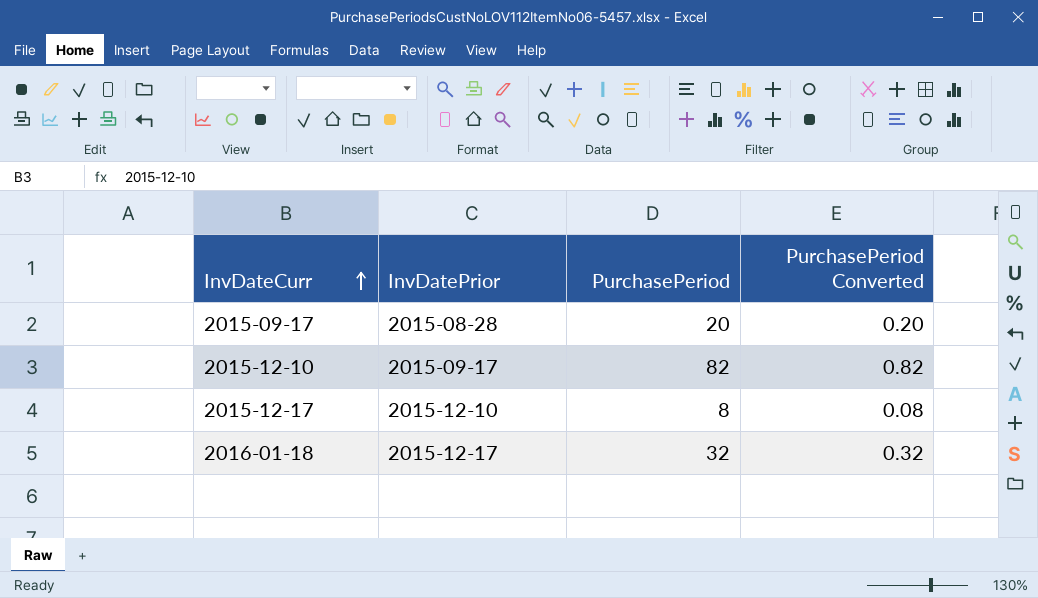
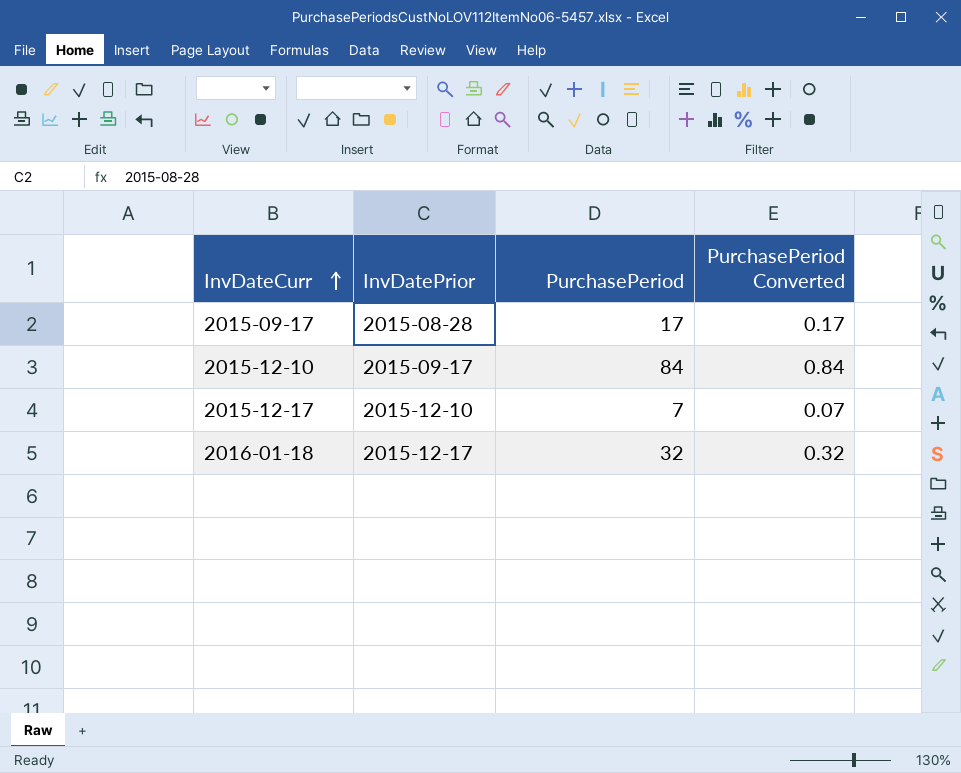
2015-09-17 | PurchasePeriod: 20 -> 17
2015-09-17 | PurchasePeriod Converted: 0.20 -> 0.17
2015-12-10 | PurchasePeriod: 82 -> 84
2015-12-10 | PurchasePeriod Converted: 0.82 -> 0.84
2015-12-17 | PurchasePeriod: 8 -> 7
2015-12-17 | PurchasePeriod Converted: 0.08 -> 0.07

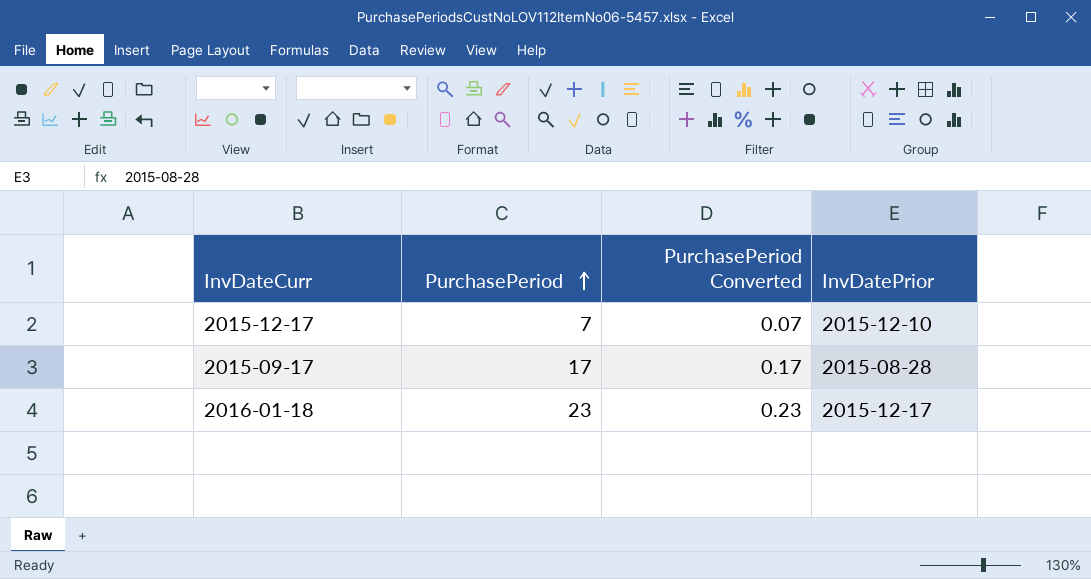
row order: InvDateCurr ascending -> PurchasePeriod ascending
column InvDatePrior | position: 2 -> 4
row 2015-12-10: 2015-09-17 | 84 | 0.84 -> none
2016-01-18 | PurchasePeriod: 32 -> 23
2016-01-18 | PurchasePeriod Converted: 0.32 -> 0.23

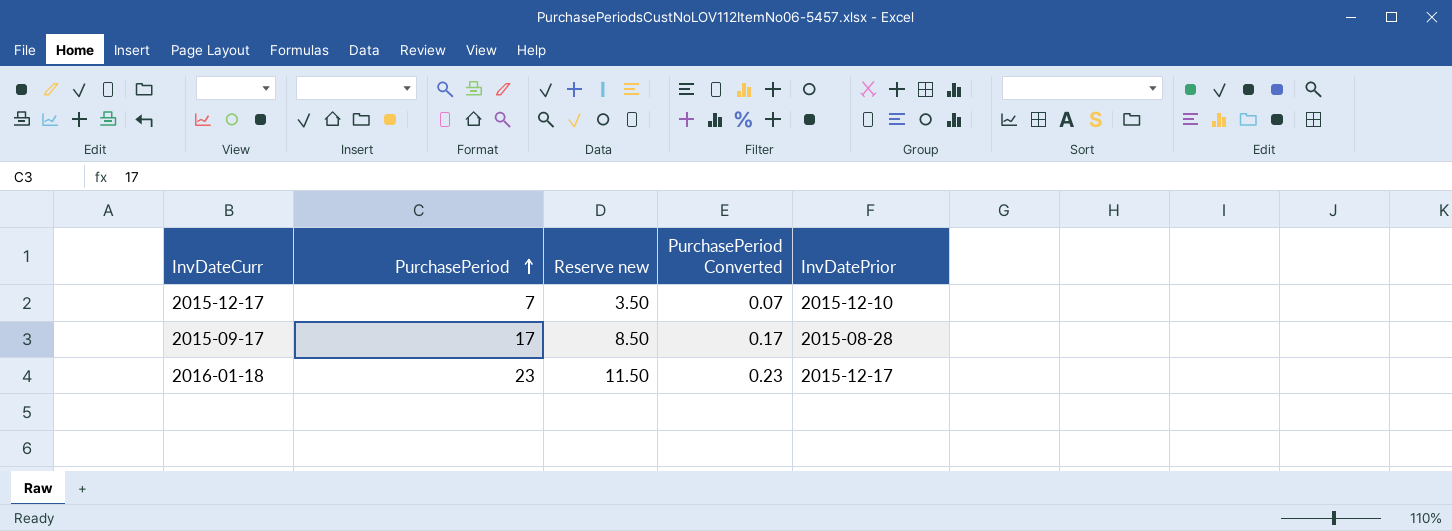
column Reserve new | formula: none -> [PurchasePeriod] * 0.5

